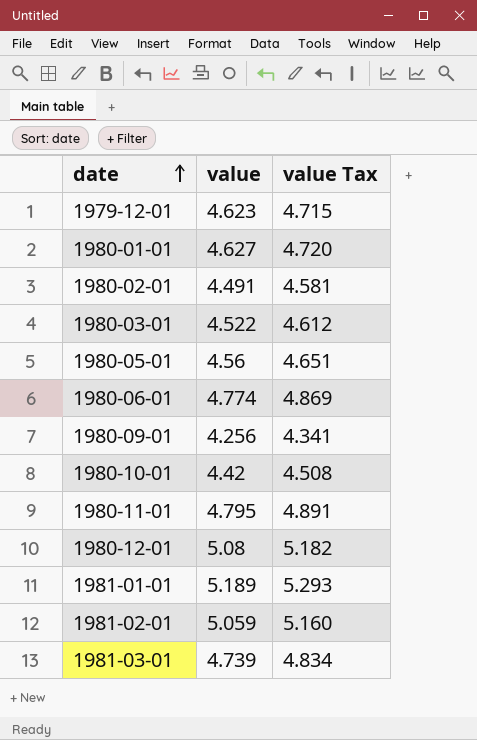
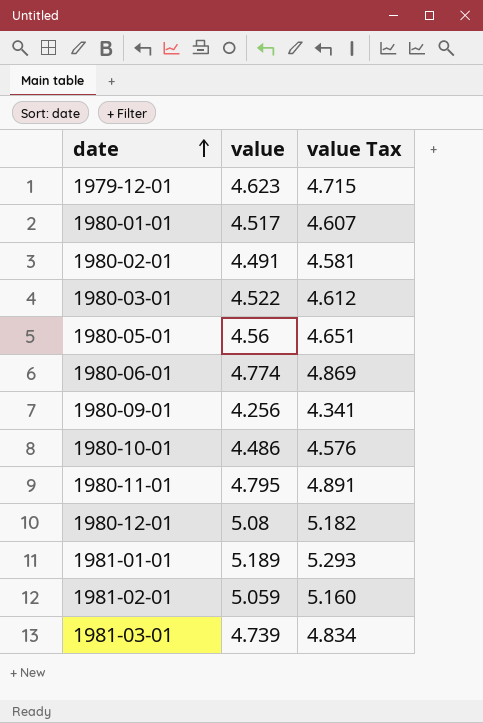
1980-01-01 | value: 4.627 -> 4.517
1980-01-01 | value Tax: 4.720 -> 4.607
1980-10-01 | value: 4.42 -> 4.486
1980-10-01 | value Tax: 4.508 -> 4.576

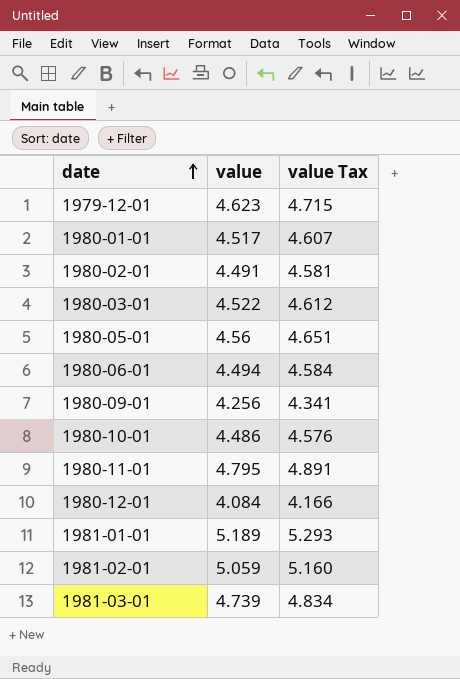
1980-06-01 | value: 4.774 -> 4.494
1980-06-01 | value Tax: 4.869 -> 4.584
1980-12-01 | value: 5.08 -> 4.084
1980-12-01 | value Tax: 5.182 -> 4.166

